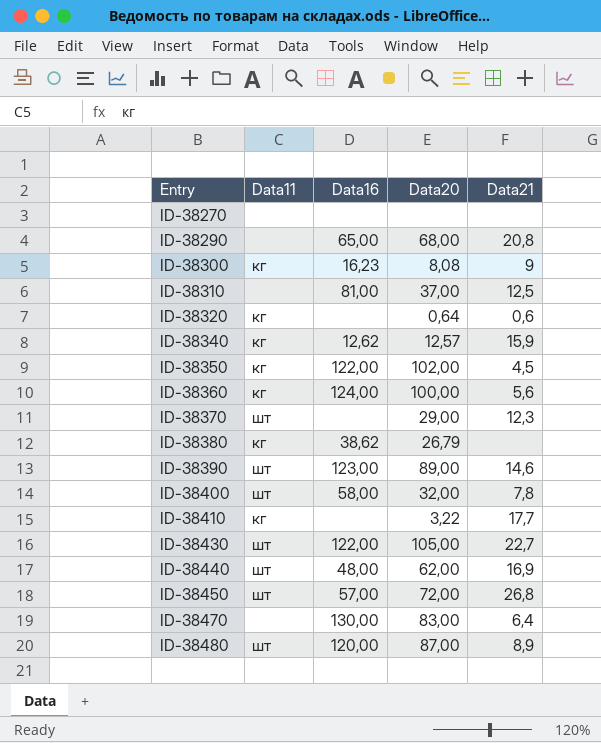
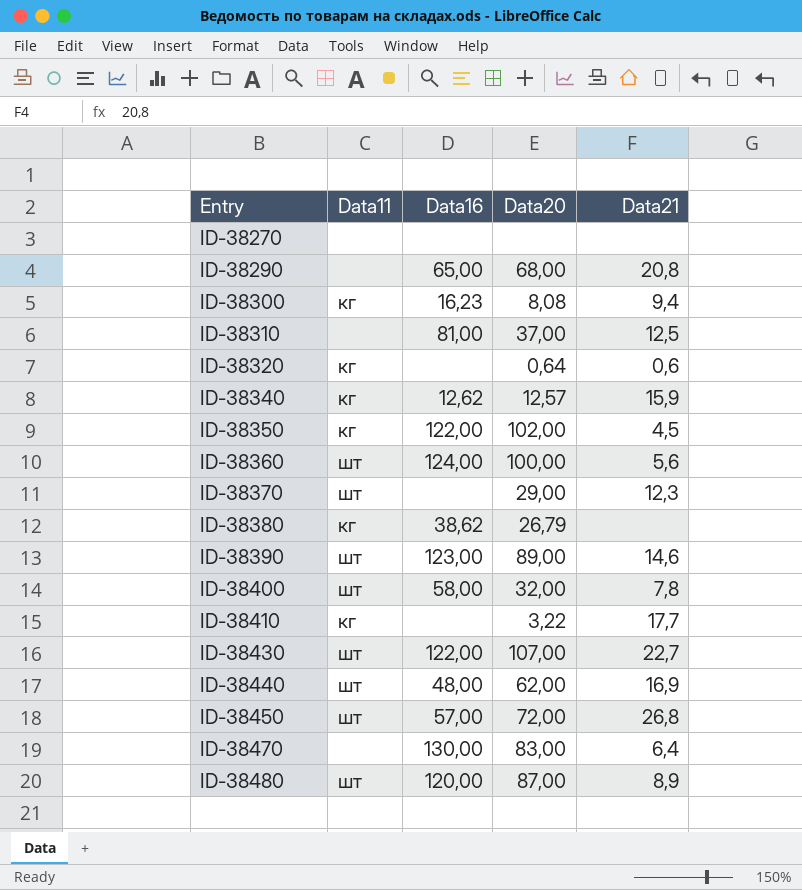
ID-38300 | Data21: 9 -> 9,4
ID-38360 | Data11: кг -> шт
ID-38430 | Data20: 105,00 -> 107,00

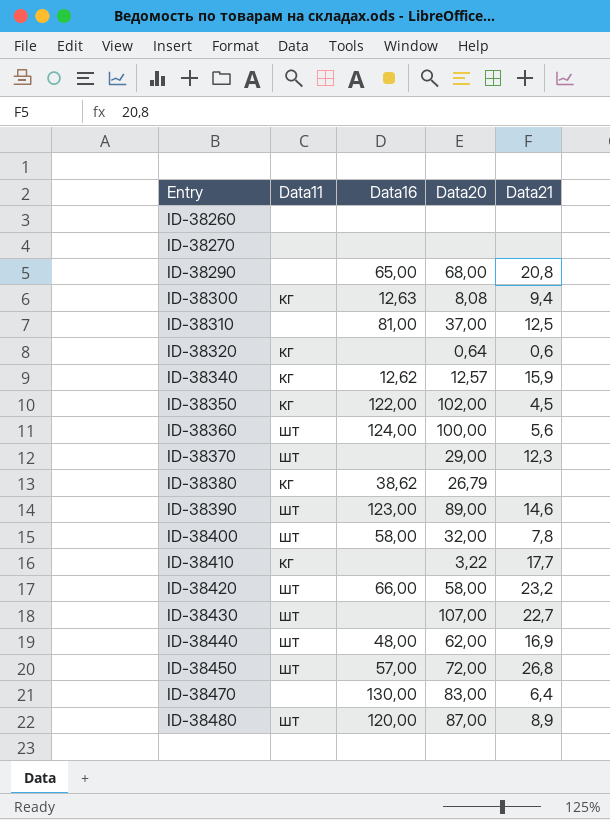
row ID-38260: none -> none | none | none | none
ID-38300 | Data16: 16,23 -> 12,63
row ID-38420: none -> шт | 66,00 | 58,00 | 23,2
ID-38430 | Data16: 122,00 -> none

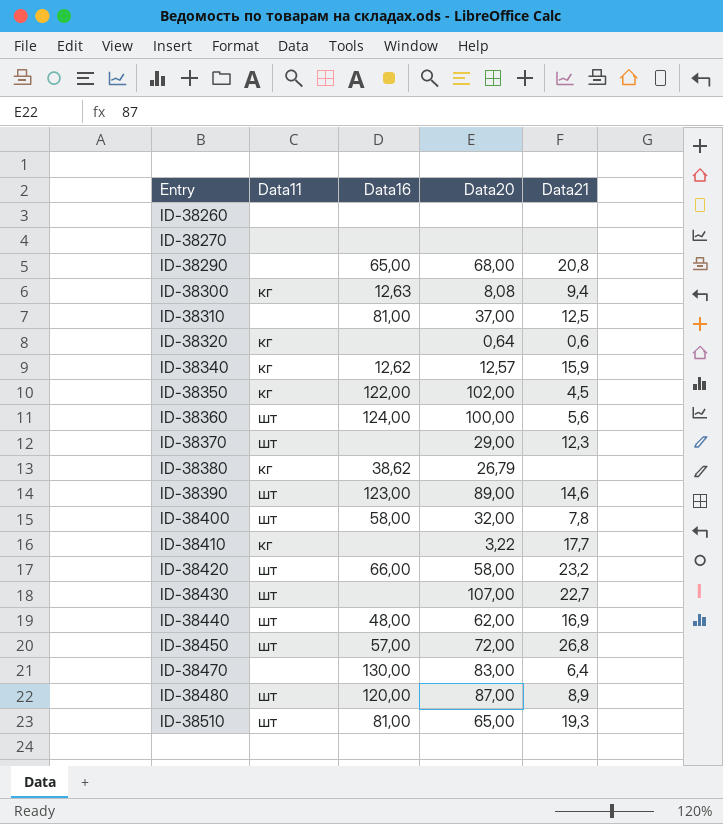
row ID-38510: none -> шт | 81,00 | 65,00 | 19,3

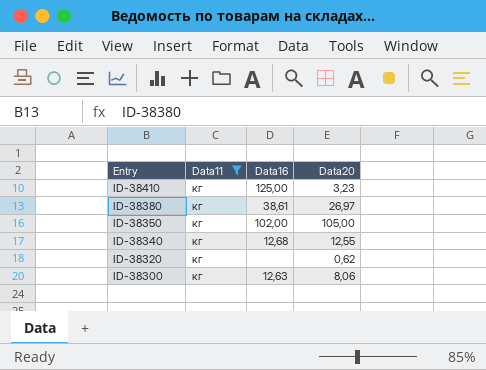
filter: none -> Data11 = кг
row order: Entry ascending -> Entry descending
column Data21 | position: 5 -> none
ID-38410 | Data16: none -> 125,00
ID-38410 | Data20: 3,22 -> 3,23
ID-38380 | Data16: 38,62 -> 38,61
ID-38380 | Data20: 26,79 -> 26,97
ID-38350 | Data16: 122,00 -> 102,00
ID-38350 | Data20: 102,00 -> 105,00
ID-38340 | Data16: 12,62 -> 12,68
ID-38340 | Data20: 12,57 -> 12,55
ID-38320 | Data20: 0,64 -> 0,62
ID-38300 | Data20: 8,08 -> 8,06

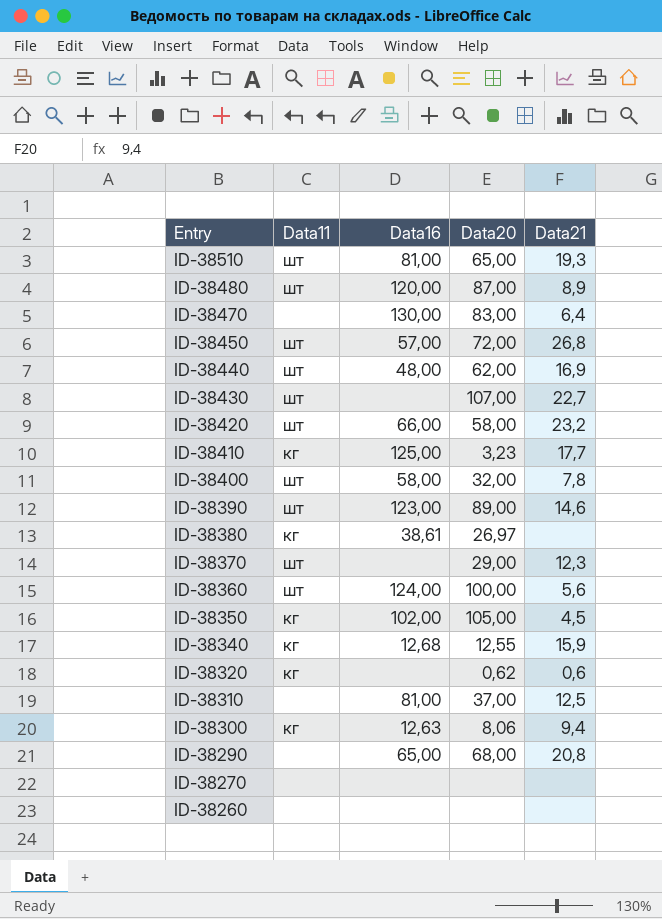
filter: Data11 = кг -> none
column Data21 | position: none -> 5

